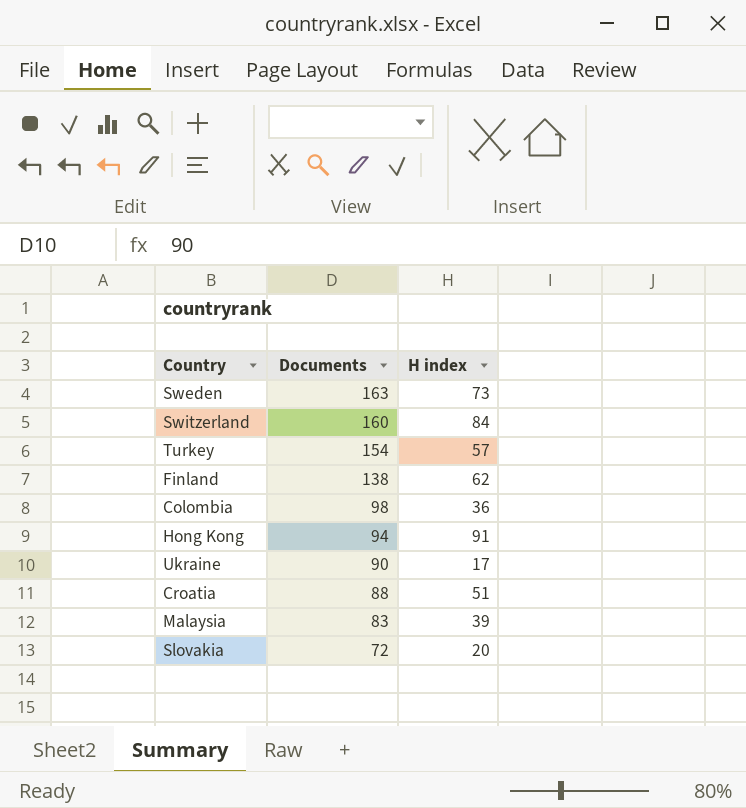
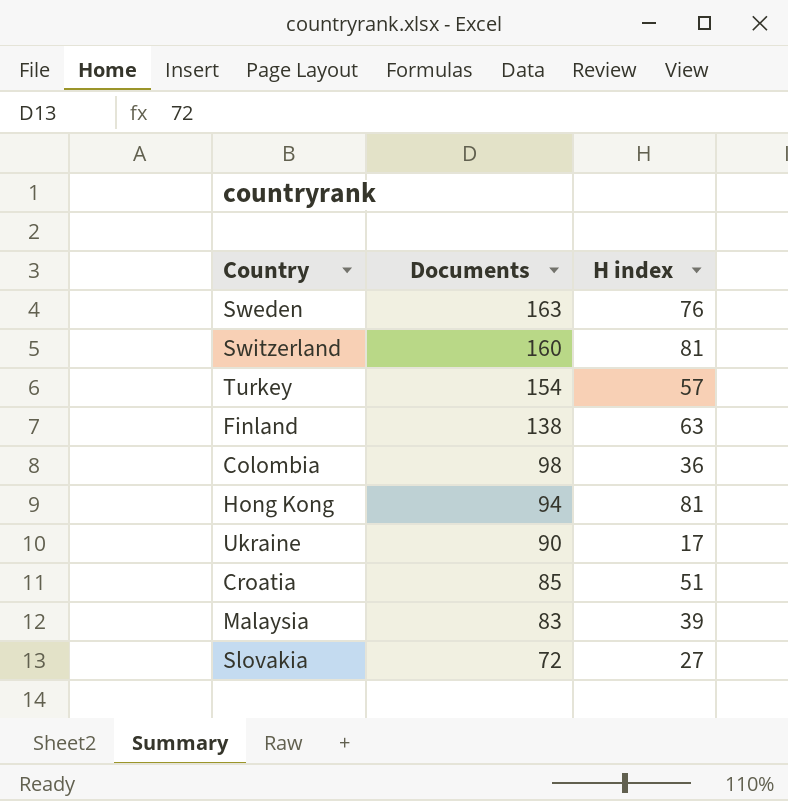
Sweden | H index: 73 -> 76
Switzerland | H index: 84 -> 81
Finland | H index: 62 -> 63
Hong Kong | H index: 91 -> 81
Croatia | Documents: 88 -> 85
Slovakia | H index: 20 -> 27

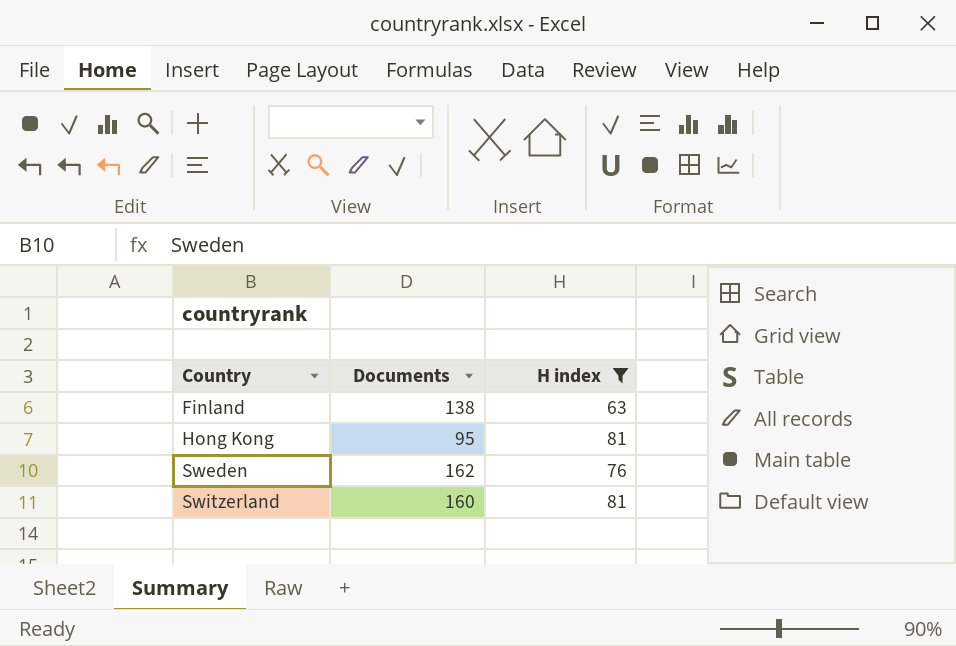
filter: none -> H index >= 63
row order: Documents descending -> Country ascending
Hong Kong | Documents: 94 -> 95
Sweden | Documents: 163 -> 162

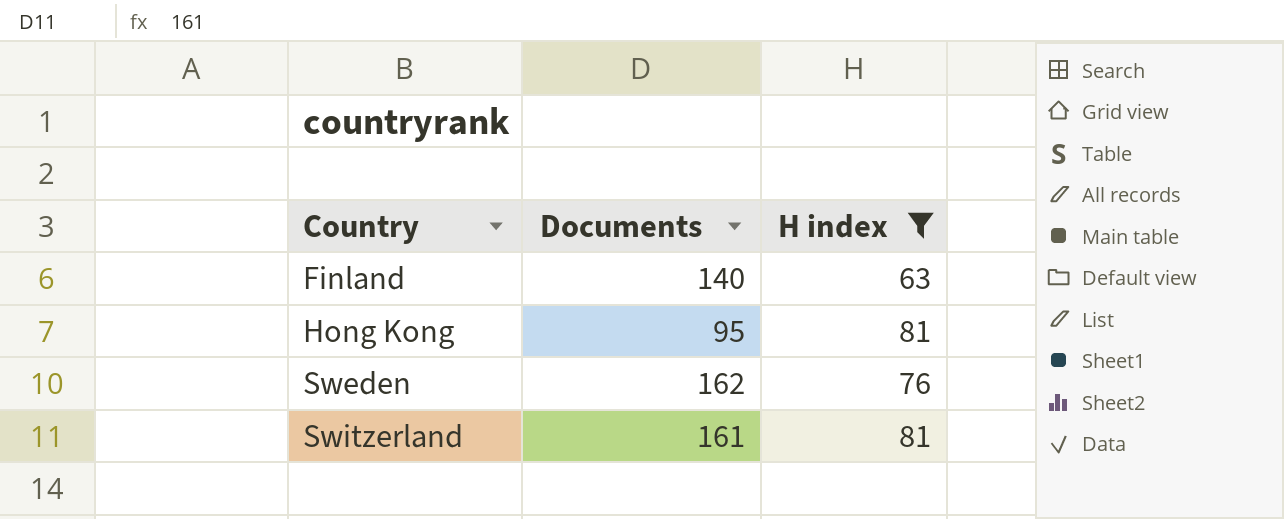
Finland | Documents: 138 -> 140
Switzerland | Documents: 160 -> 161

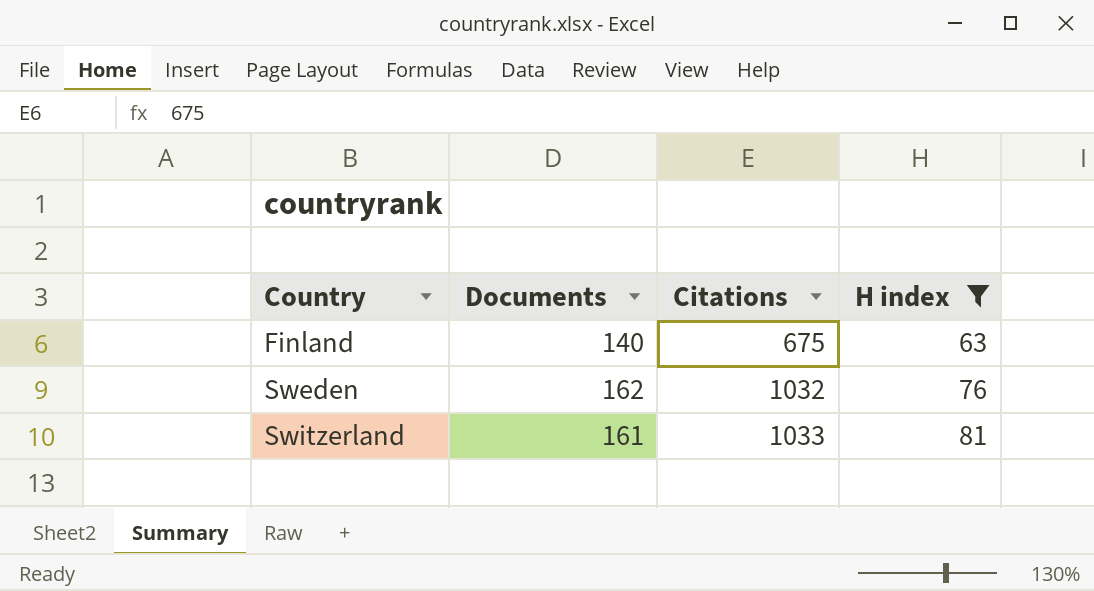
column Citations | position: none -> 3
row Hong Kong: 95 | 81 -> none

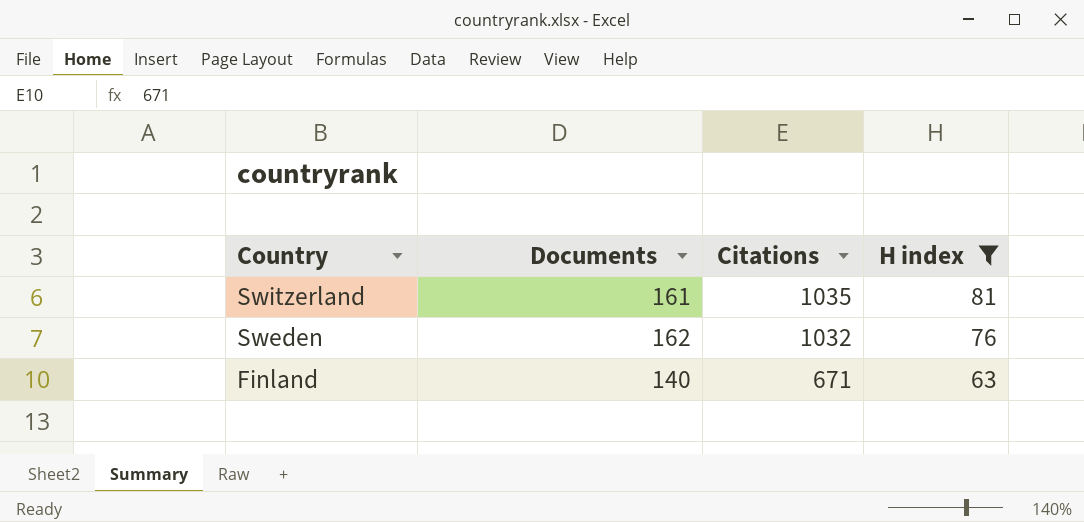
row order: Country ascending -> Country descending
Switzerland | Citations: 1033 -> 1035
Finland | Citations: 675 -> 671

